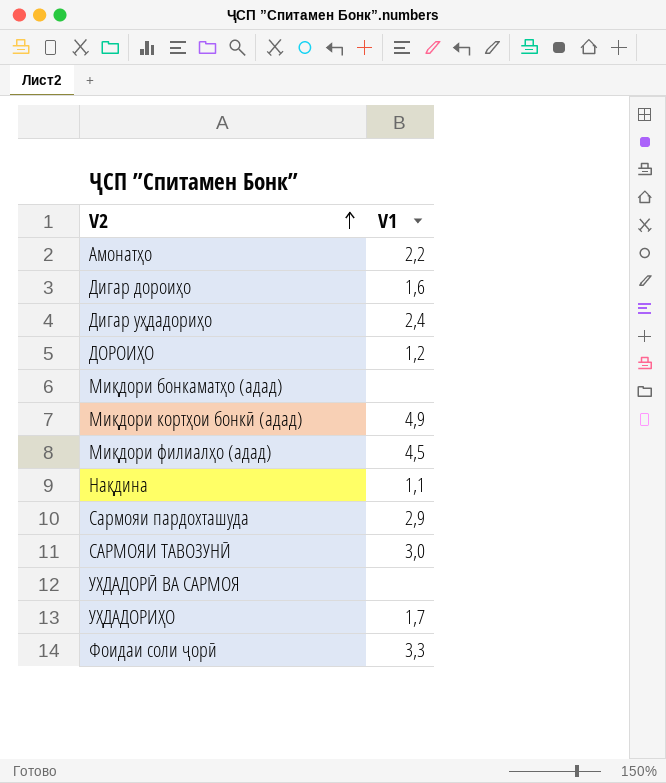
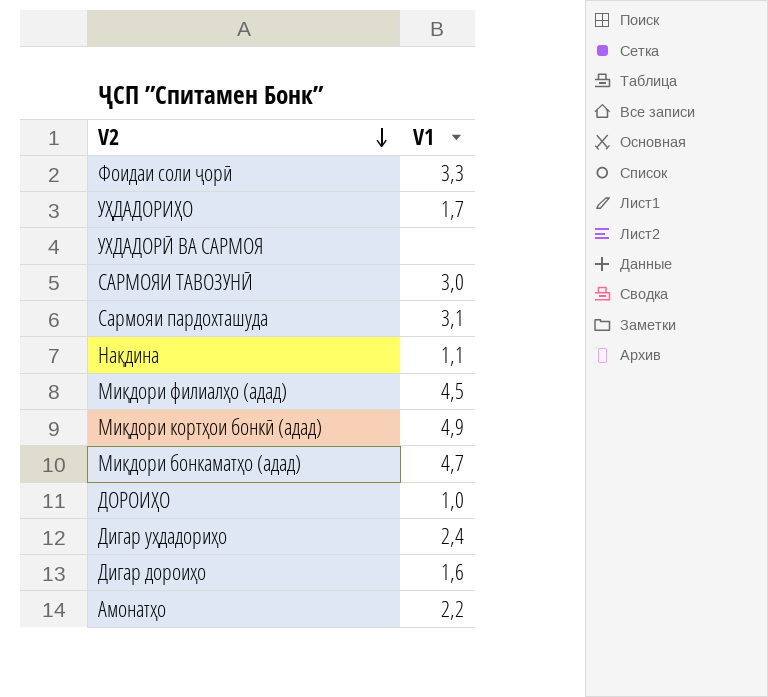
row order: V2 ascending -> V2 descending
Сармояи пардохташуда | V1: 2,9 -> 3,1
Миқдори бонкаматҳо (адад) | V1: none -> 4,7
ДОРОИҲО | V1: 1,2 -> 1,0

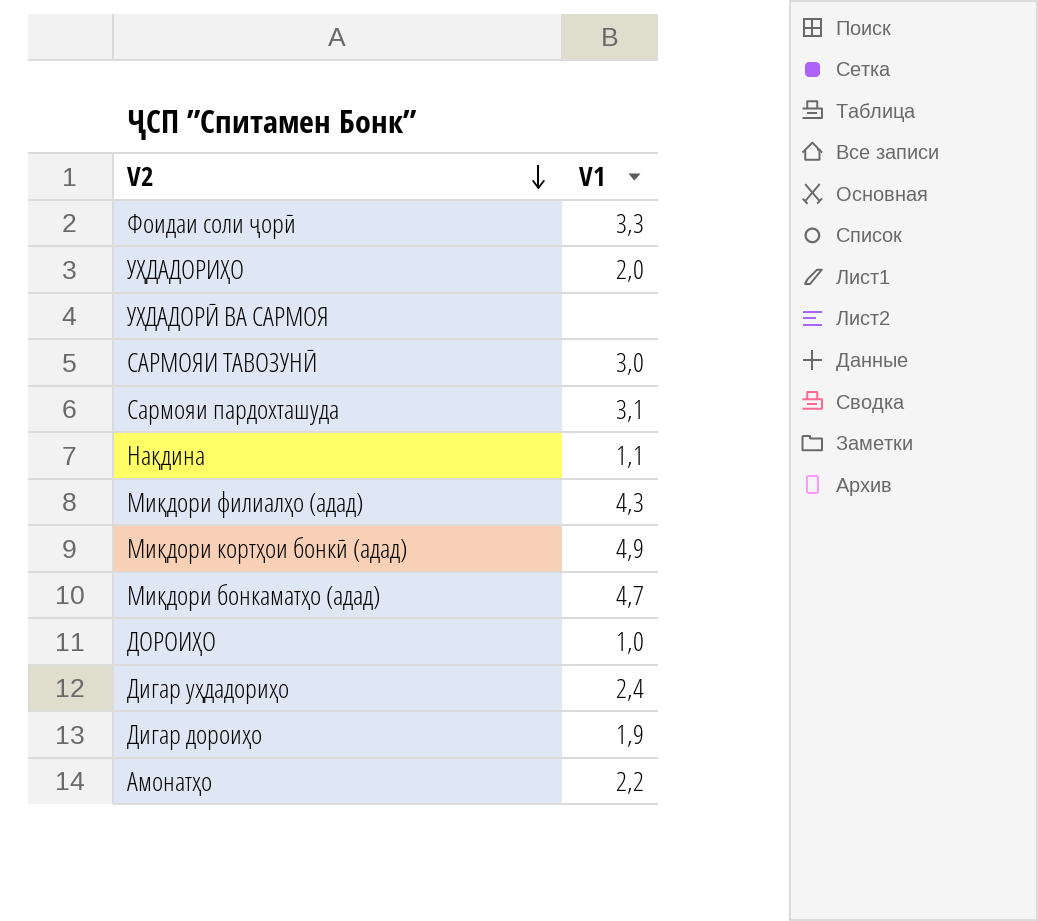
УҲДАДОРИҲО | V1: 1,7 -> 2,0
Миқдори филиалҳо (адад) | V1: 4,5 -> 4,3
Дигар дороиҳо | V1: 1,6 -> 1,9

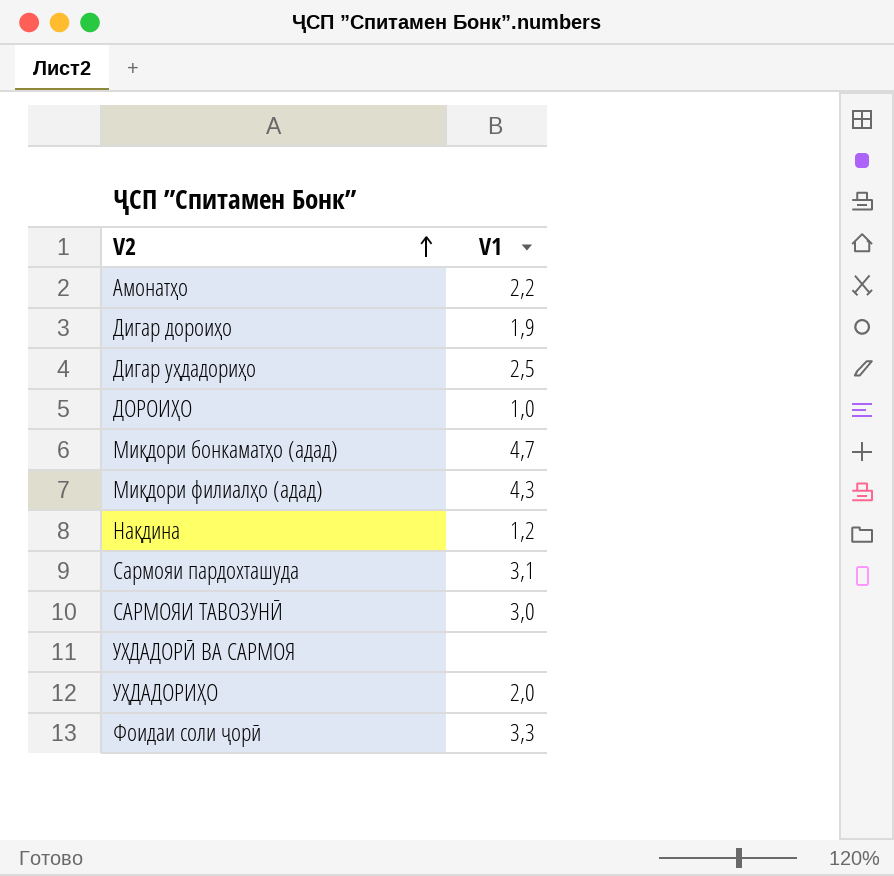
row order: V2 descending -> V2 ascending
row Миқдори кортҳои бонкӣ (адад): 4,9 -> none
Дигар уҳдадориҳо | V1: 2,4 -> 2,5
Нақдина | V1: 1,1 -> 1,2

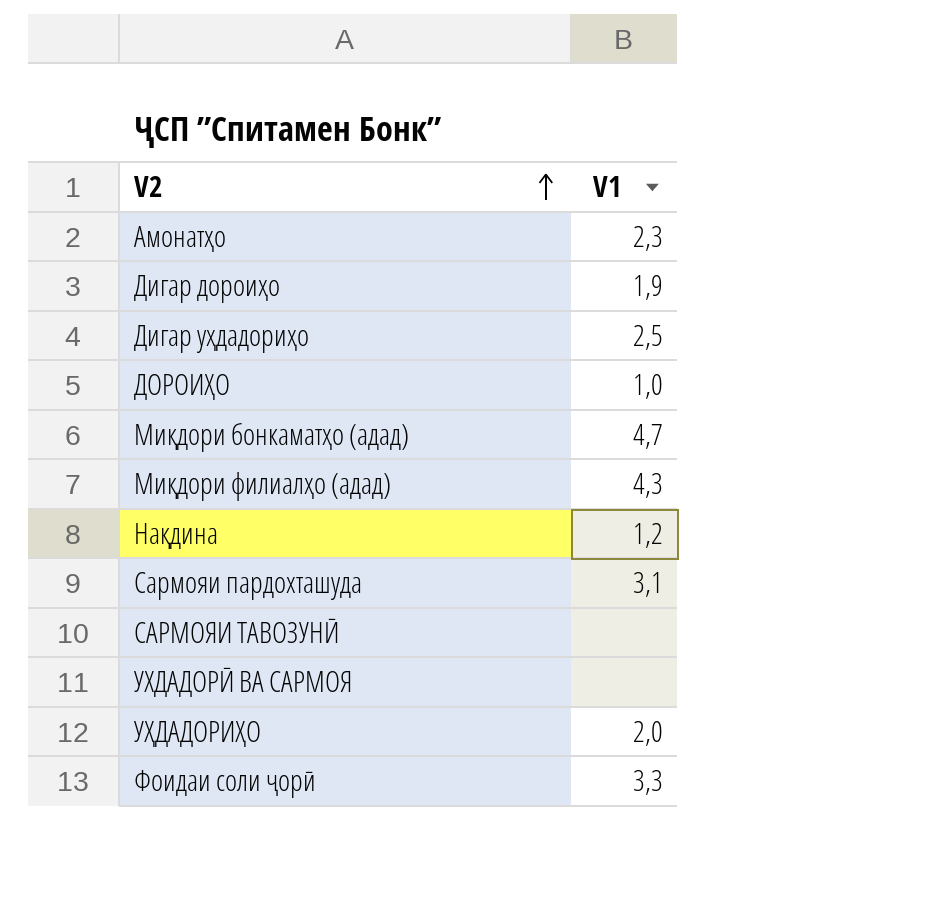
Амонатҳо | V1: 2,2 -> 2,3
САРМОЯИ ТАВОЗУНӢ | V1: 3,0 -> none

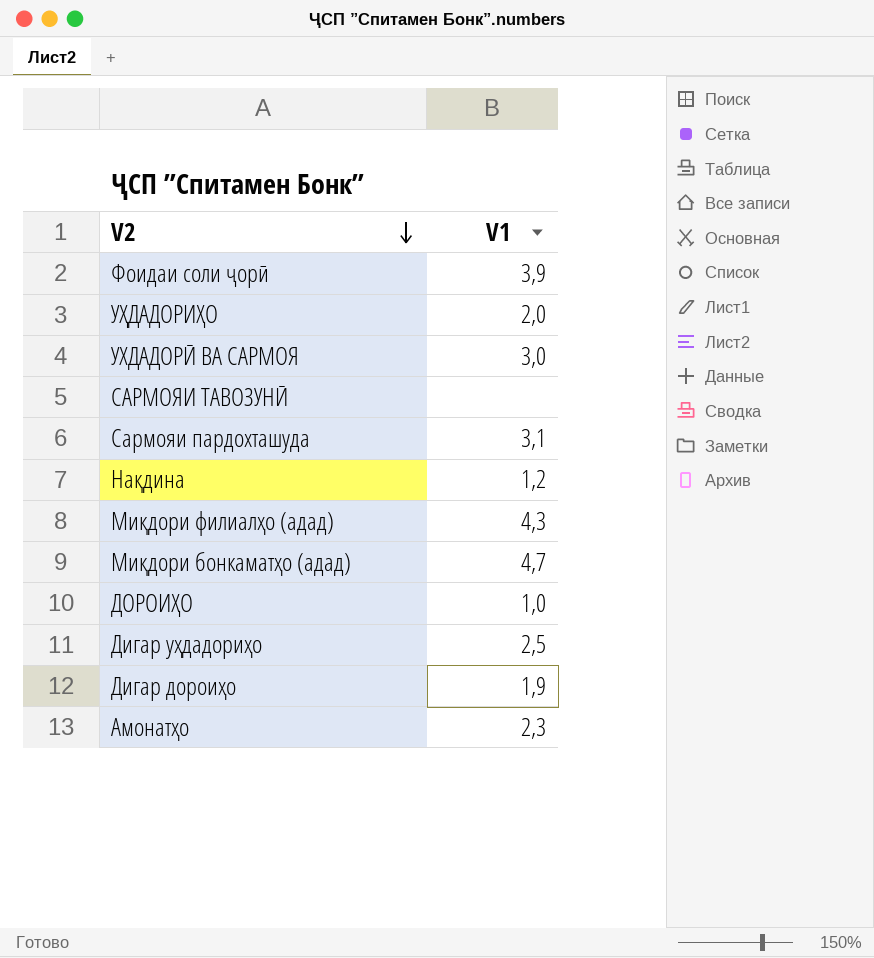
row order: V2 ascending -> V2 descending
Фоидаи соли ҷорӣ | V1: 3,3 -> 3,9
УХДАДОРӢ ВА САРМОЯ | V1: none -> 3,0

